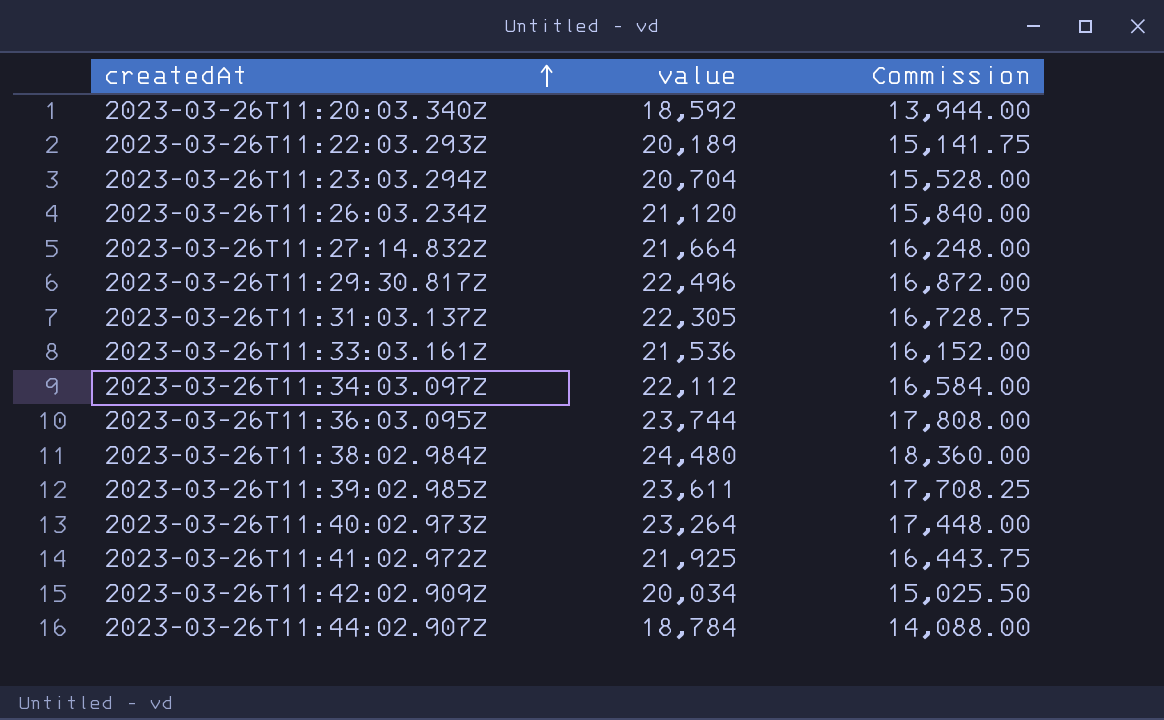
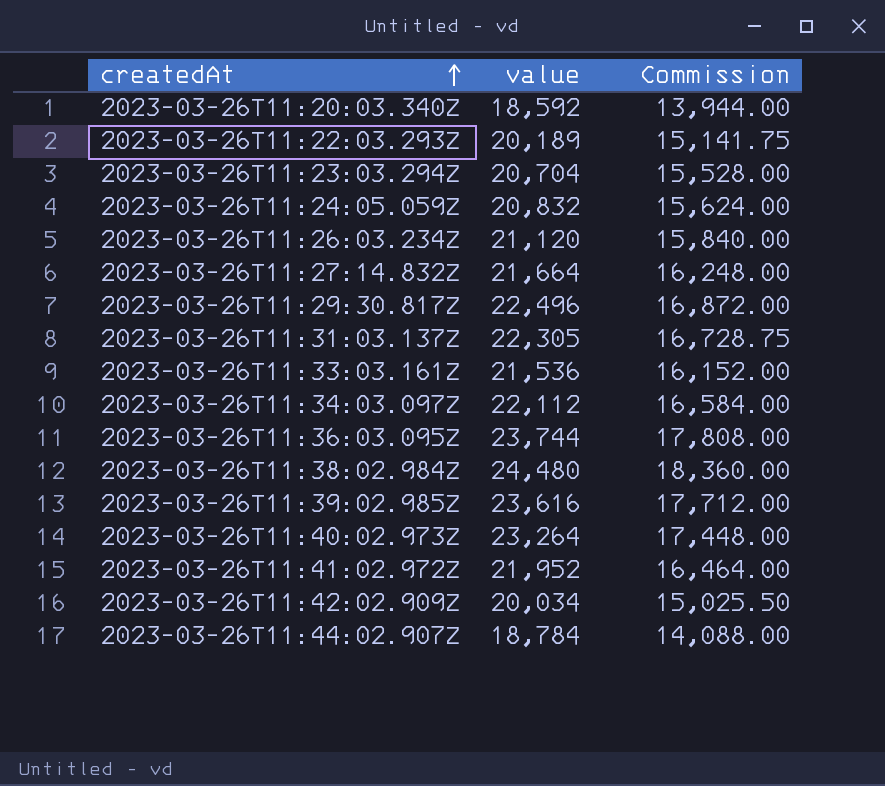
row 2023-03-26T11:24:05.059Z: none -> 20,832 | 15,624.00
2023-03-26T11:39:02.985Z | value: 23,611 -> 23,616
2023-03-26T11:39:02.985Z | Commission: 17,708.25 -> 17,712.00
2023-03-26T11:41:02.972Z | value: 21,925 -> 21,952
2023-03-26T11:41:02.972Z | Commission: 16,443.75 -> 16,464.00

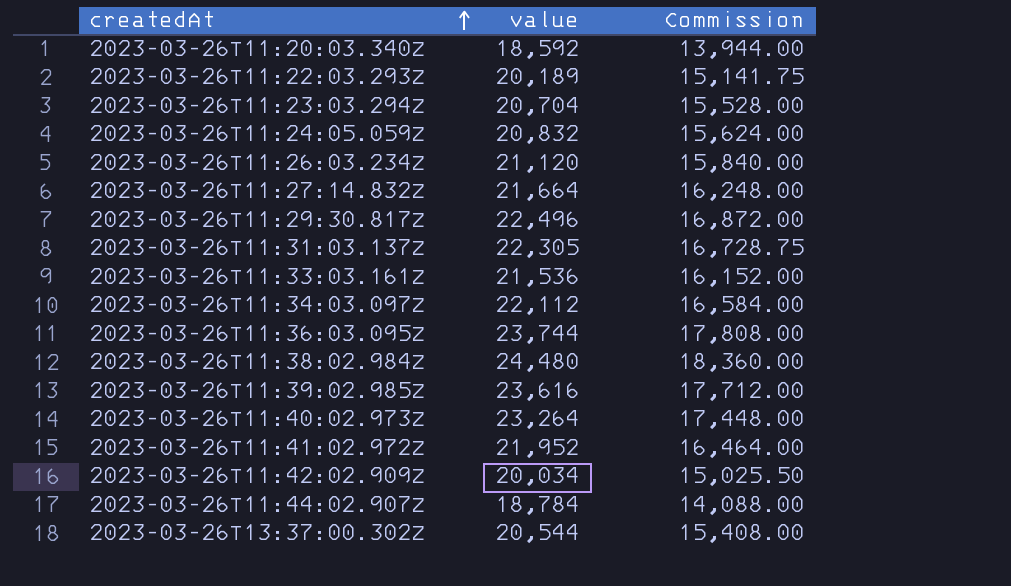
row 2023-03-26T13:37:00.302Z: none -> 20,544 | 15,408.00

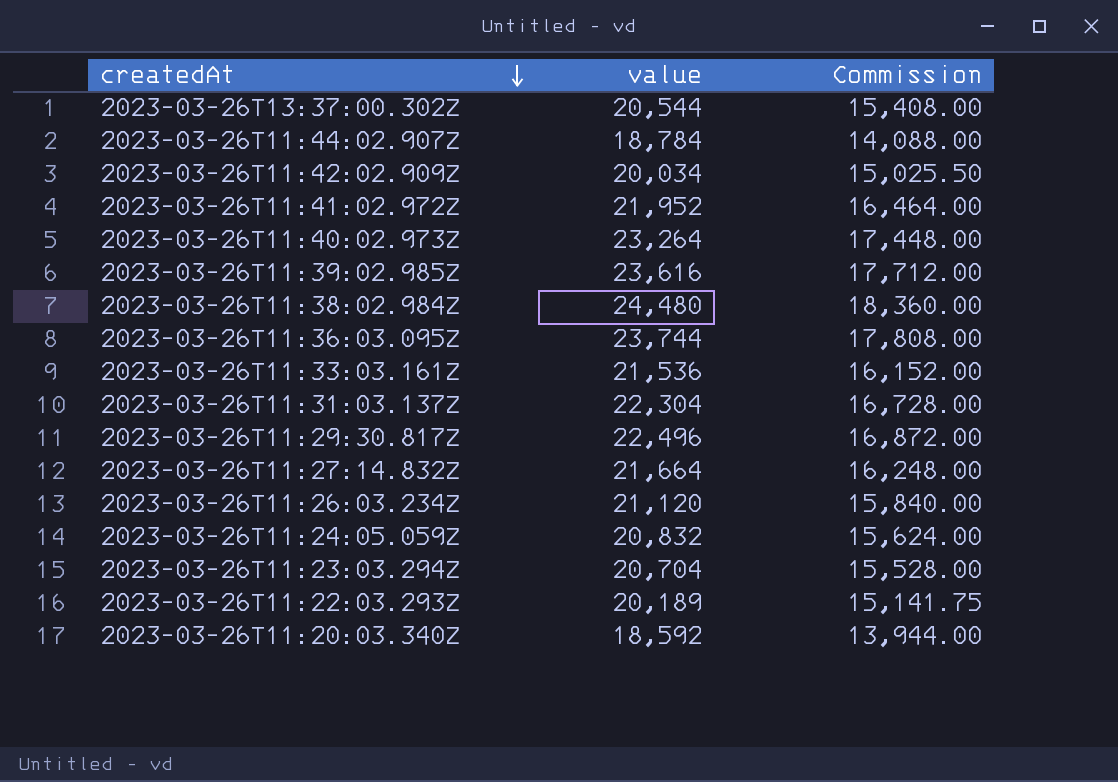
row order: createdAt ascending -> createdAt descending
row 2023-03-26T11:34:03.097Z: 22,112 | 16,584.00 -> none
2023-03-26T11:31:03.137Z | value: 22,305 -> 22,304
2023-03-26T11:31:03.137Z | Commission: 16,728.75 -> 16,728.00

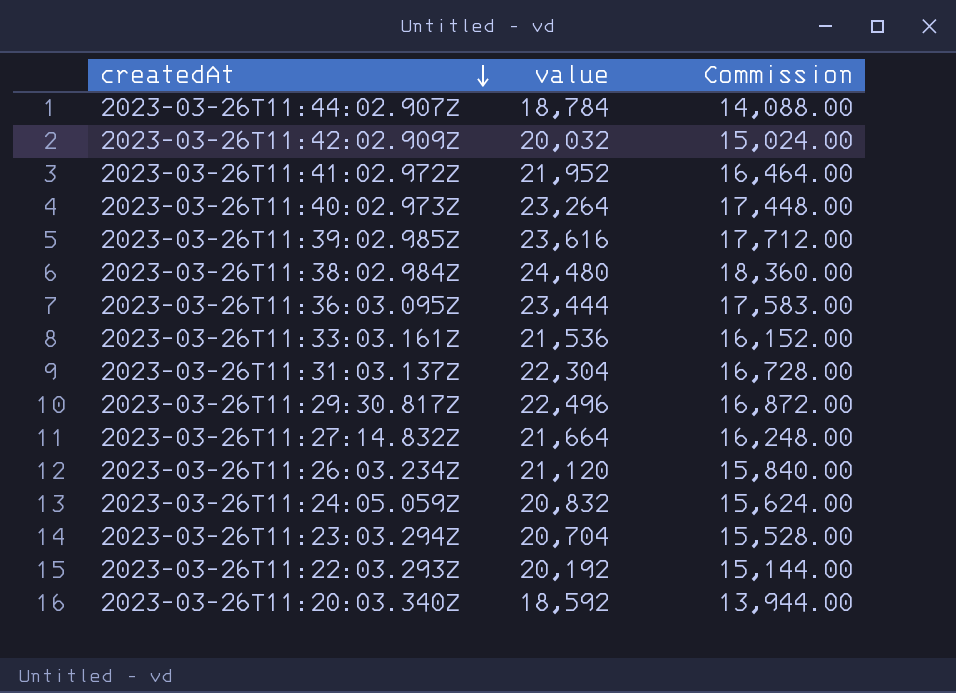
row 2023-03-26T13:37:00.302Z: 20,544 | 15,408.00 -> none
2023-03-26T11:42:02.909Z | value: 20,034 -> 20,032
2023-03-26T11:42:02.909Z | Commission: 15,025.50 -> 15,024.00
2023-03-26T11:36:03.095Z | value: 23,744 -> 23,444
2023-03-26T11:36:03.095Z | Commission: 17,808.00 -> 17,583.00
2023-03-26T11:22:03.293Z | value: 20,189 -> 20,192
2023-03-26T11:22:03.293Z | Commission: 15,141.75 -> 15,144.00

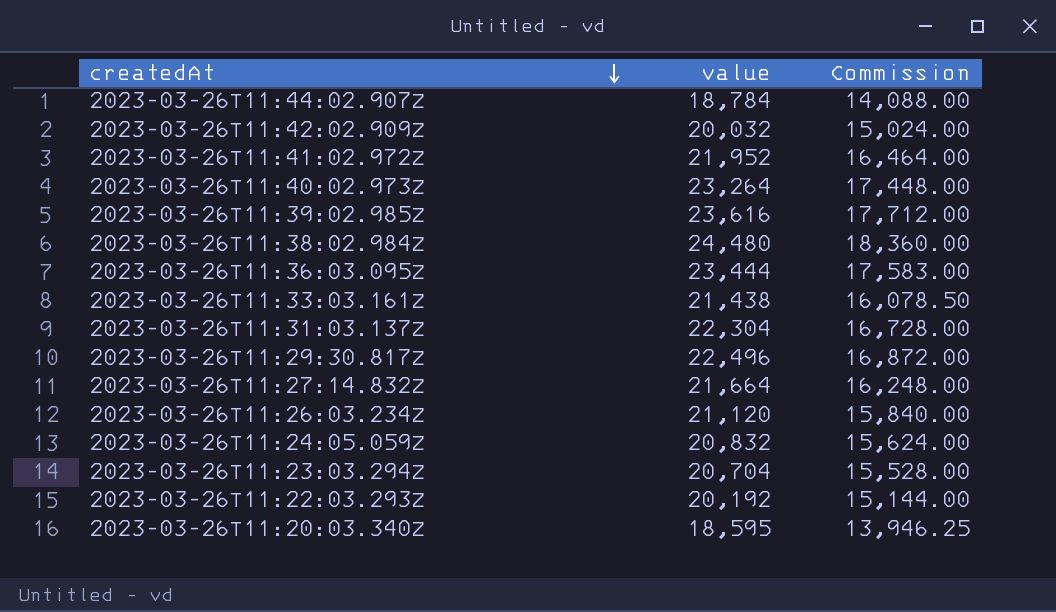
2023-03-26T11:33:03.161Z | value: 21,536 -> 21,438
2023-03-26T11:33:03.161Z | Commission: 16,152.00 -> 16,078.50
2023-03-26T11:20:03.340Z | value: 18,592 -> 18,595
2023-03-26T11:20:03.340Z | Commission: 13,944.00 -> 13,946.25

